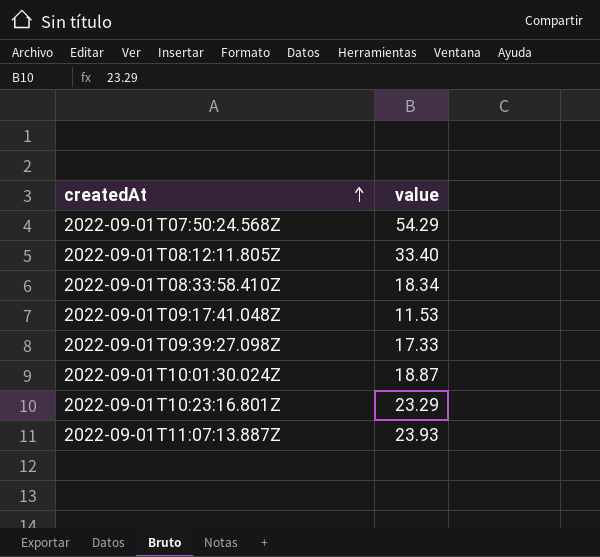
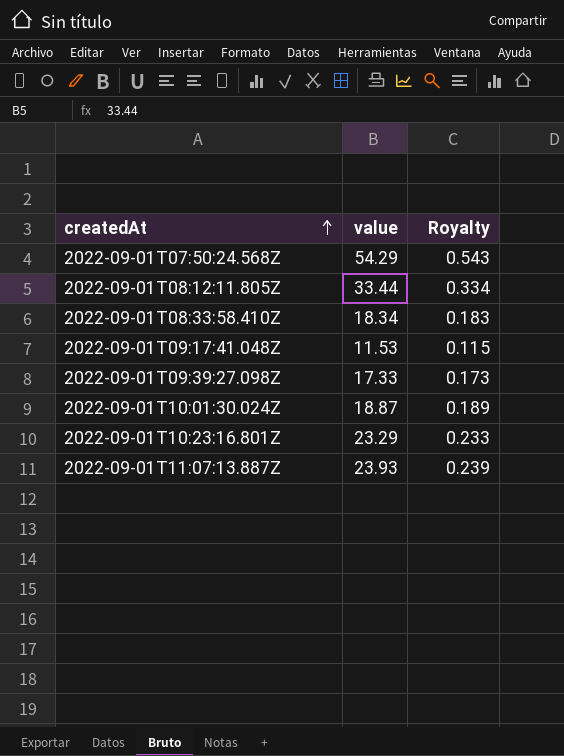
column Royalty | formula: none -> [value] * 0.01
2022-09-01T08:12:11.805Z | value: 33.40 -> 33.44

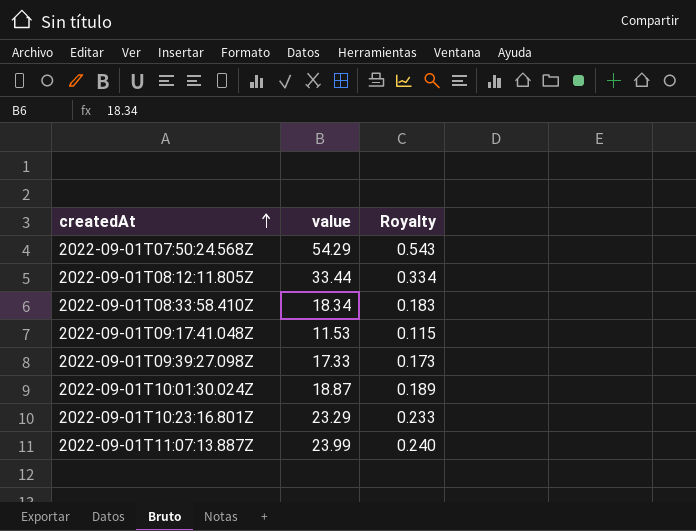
2022-09-01T11:07:13.887Z | value: 23.93 -> 23.99
2022-09-01T11:07:13.887Z | Royalty: 0.239 -> 0.240

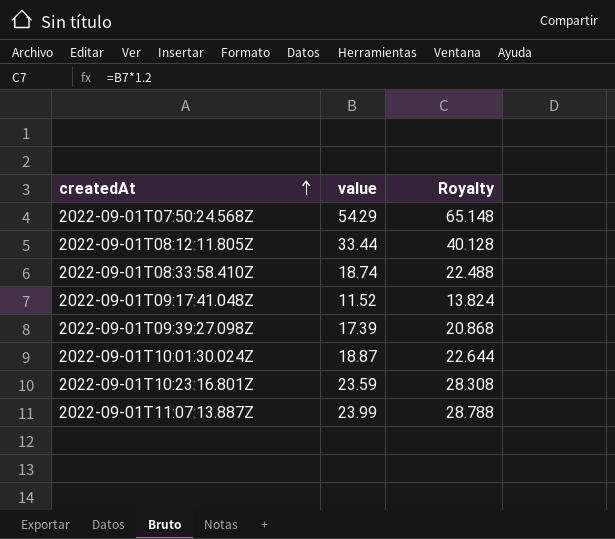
column Royalty | formula: [value] * 0.01 -> [value] * 1.2
2022-09-01T08:33:58.410Z | value: 18.34 -> 18.74
2022-09-01T09:17:41.048Z | value: 11.53 -> 11.52
2022-09-01T09:39:27.098Z | value: 17.33 -> 17.39
2022-09-01T10:23:16.801Z | value: 23.29 -> 23.59

